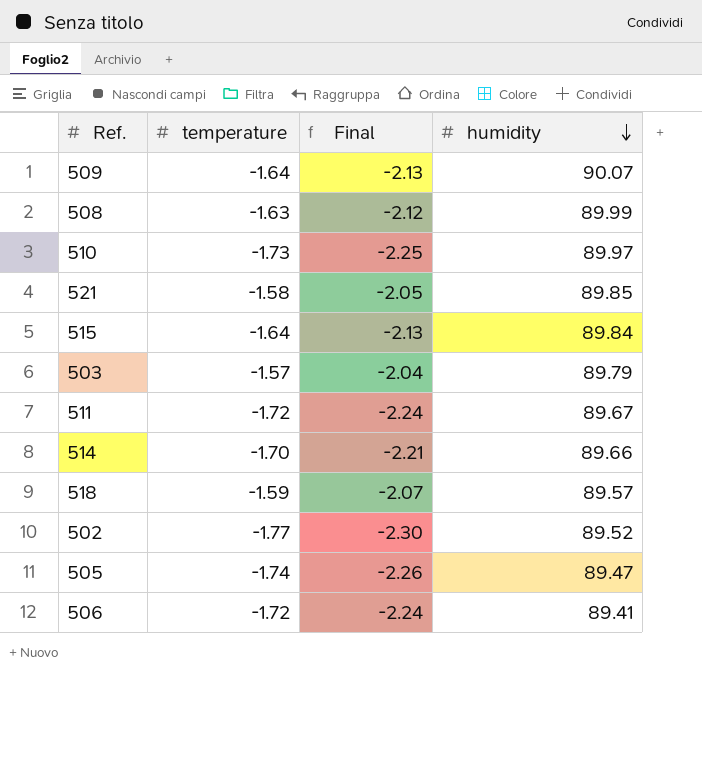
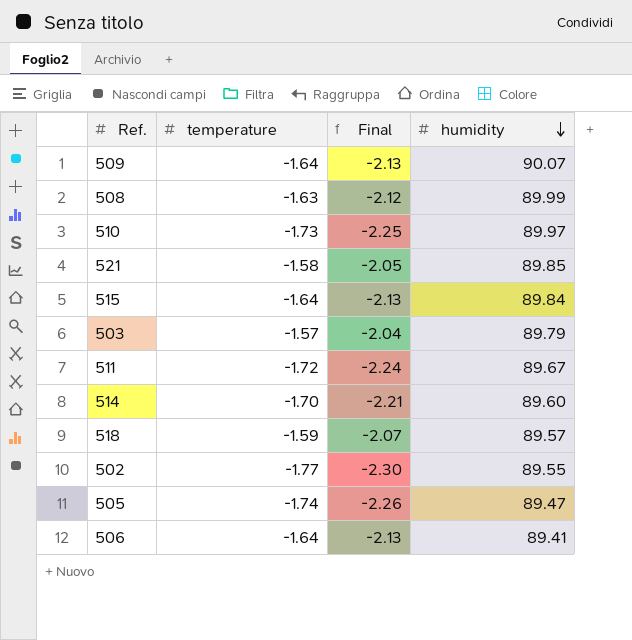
514 | humidity: 89.66 -> 89.60
502 | humidity: 89.52 -> 89.55
506 | temperature: -1.72 -> -1.64
506 | Final: -2.24 -> -2.13

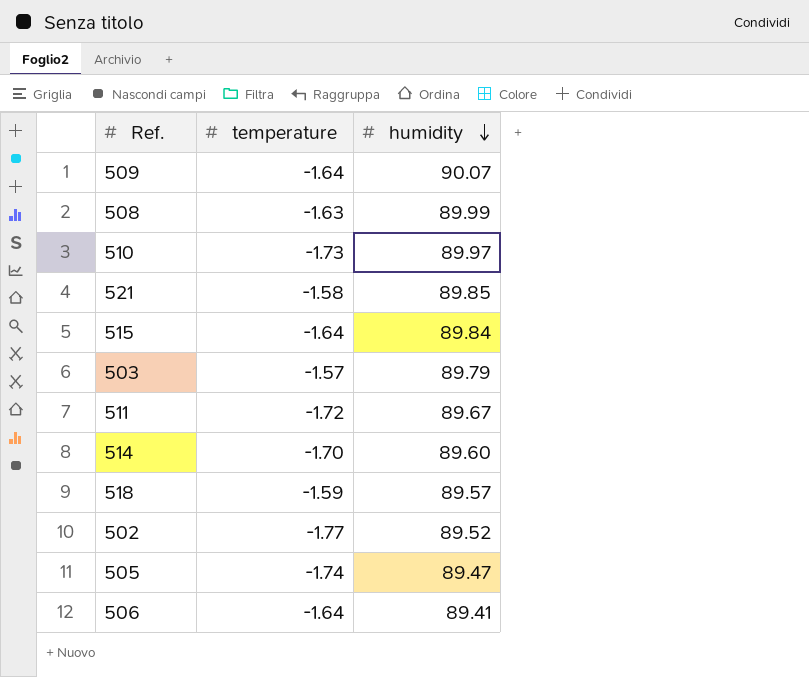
column Final | formula: [temperature] * 1.3 -> none
502 | humidity: 89.55 -> 89.52

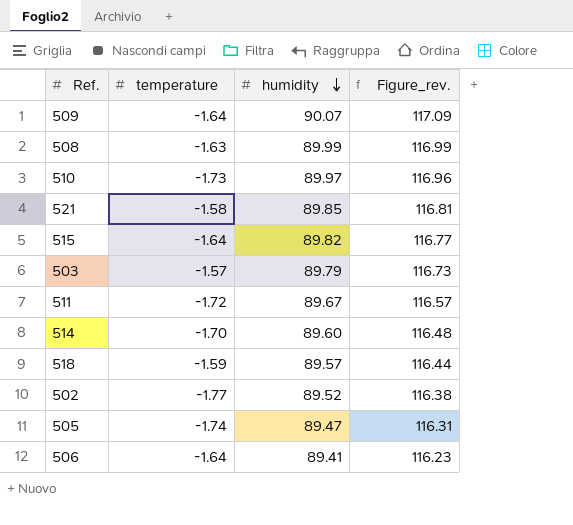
column Figure_rev. | formula: none -> [humidity] * 1.3
515 | humidity: 89.84 -> 89.82

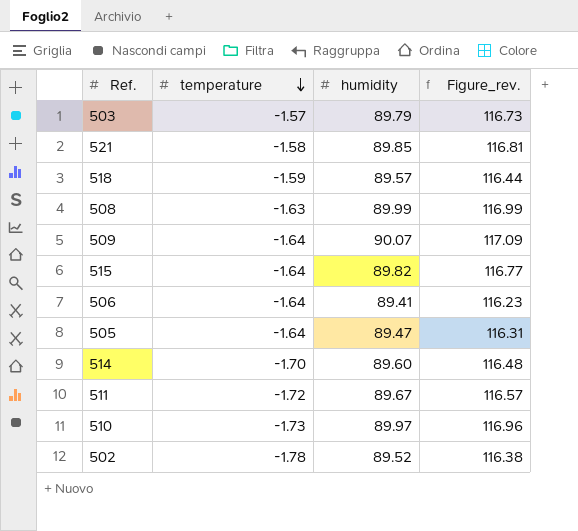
row order: humidity descending -> temperature descending
505 | temperature: -1.74 -> -1.64
502 | temperature: -1.77 -> -1.78

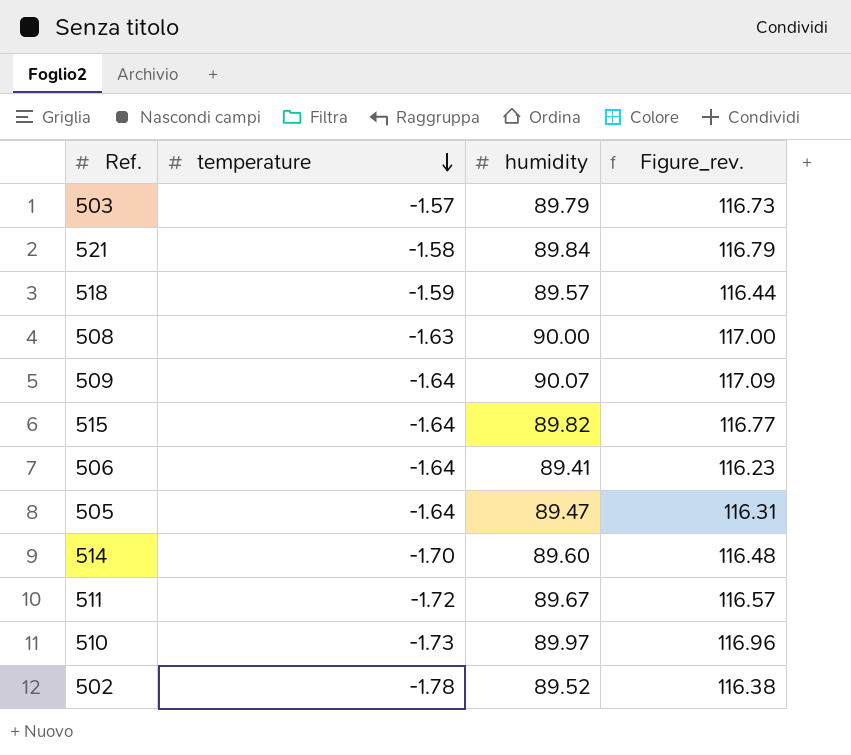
521 | humidity: 89.85 -> 89.84
521 | Figure_rev.: 116.81 -> 116.79
508 | humidity: 89.99 -> 90.00
508 | Figure_rev.: 116.99 -> 117.00

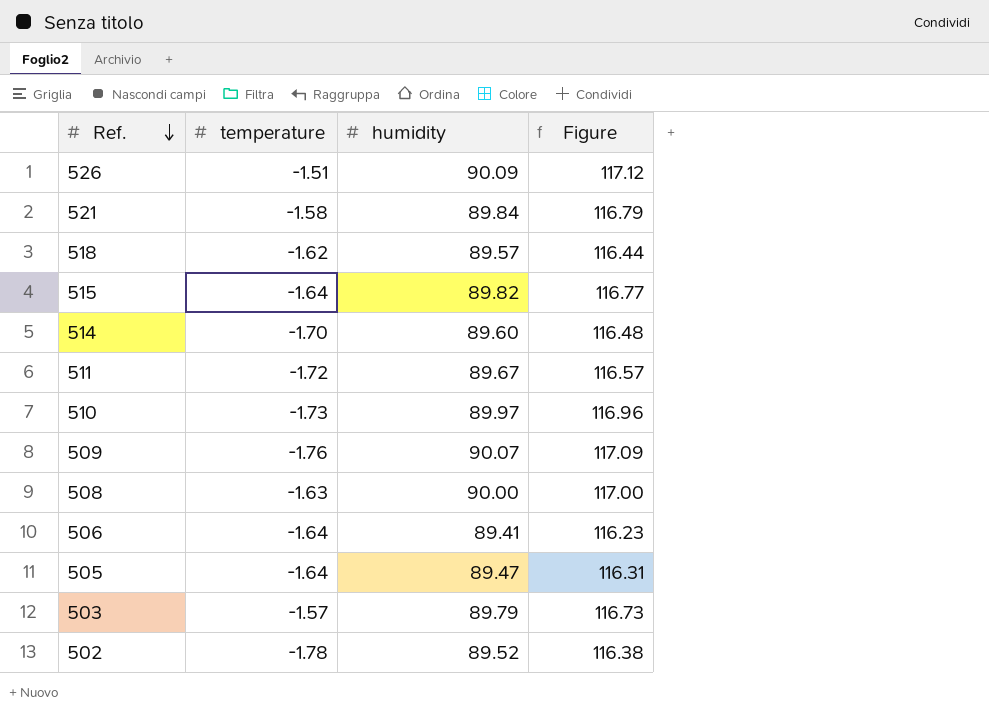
row order: temperature descending -> Ref. descending
column name: Figure_rev. -> Figure
row 526: none -> -1.51 | 90.09 | 117.12
518 | temperature: -1.59 -> -1.62
509 | temperature: -1.64 -> -1.76

